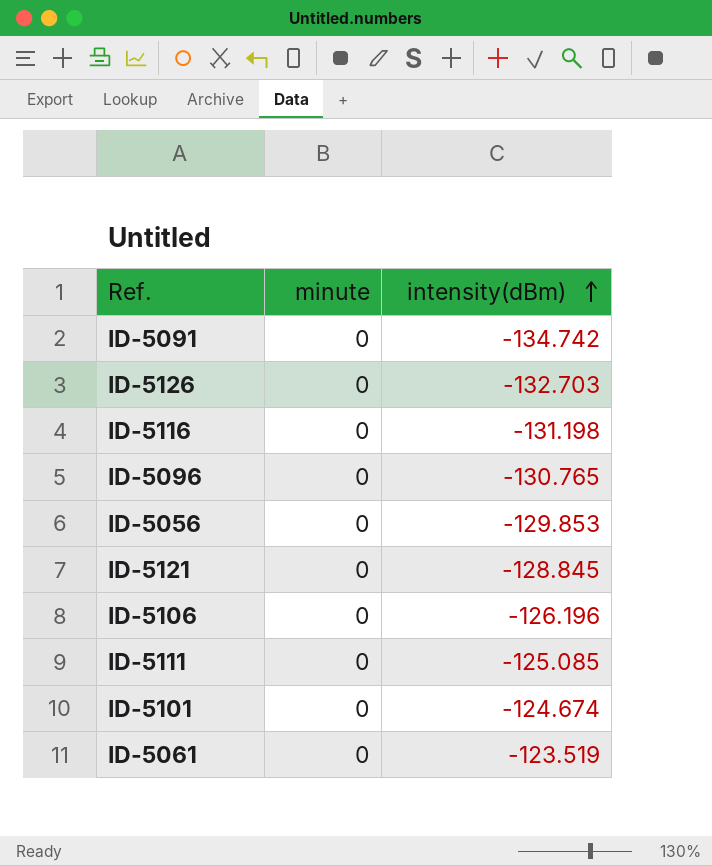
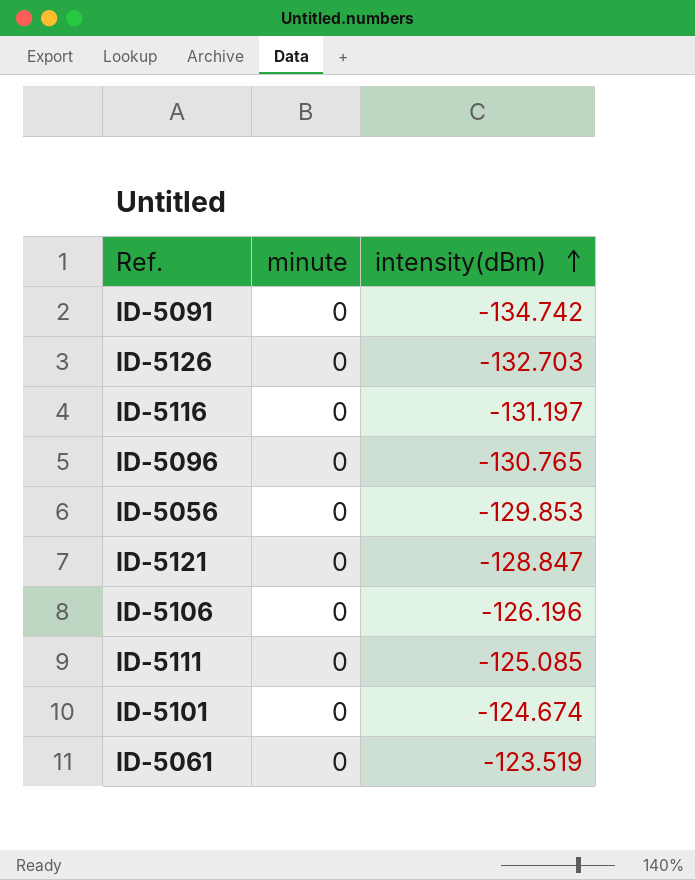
ID-5116 | intensity(dBm): -131.198 -> -131.197
ID-5121 | intensity(dBm): -128.845 -> -128.847

